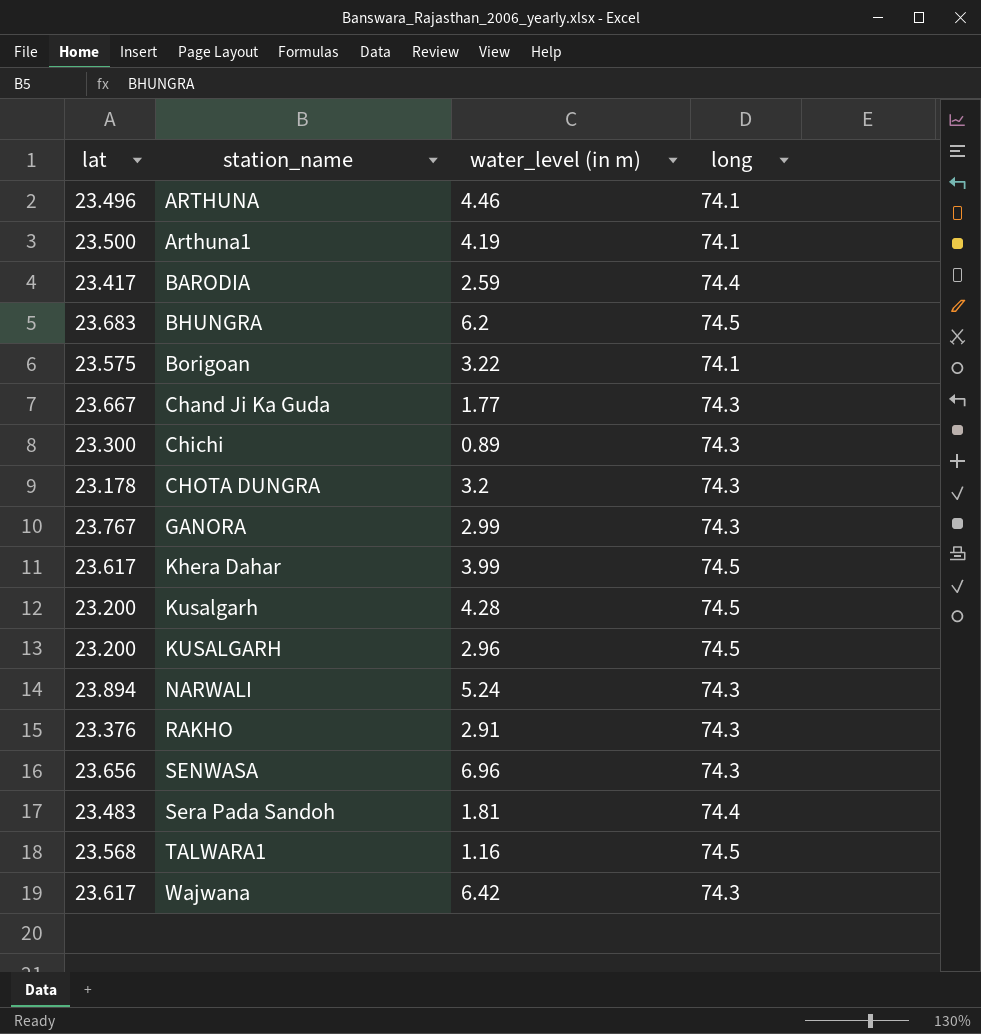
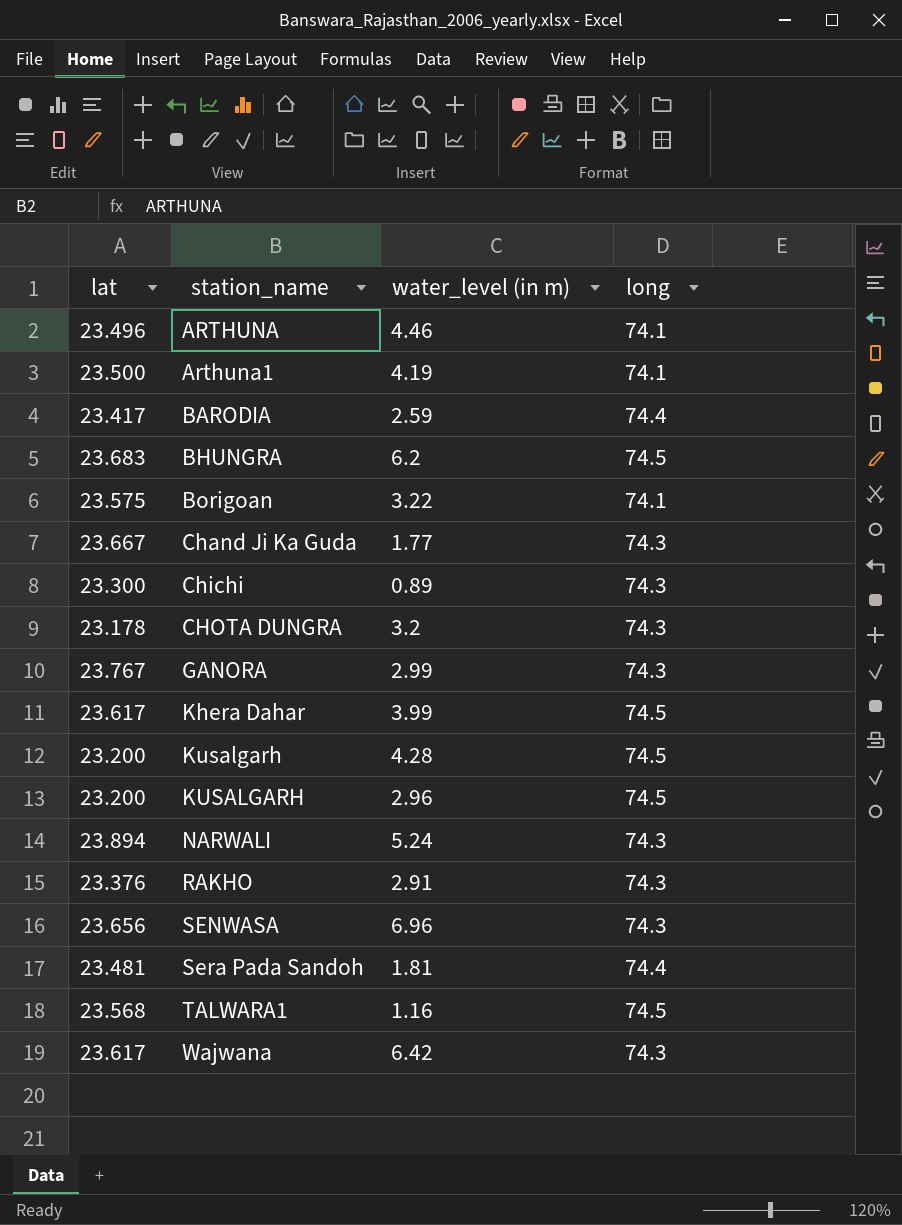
Sera Pada Sandoh | lat: 23.483 -> 23.481

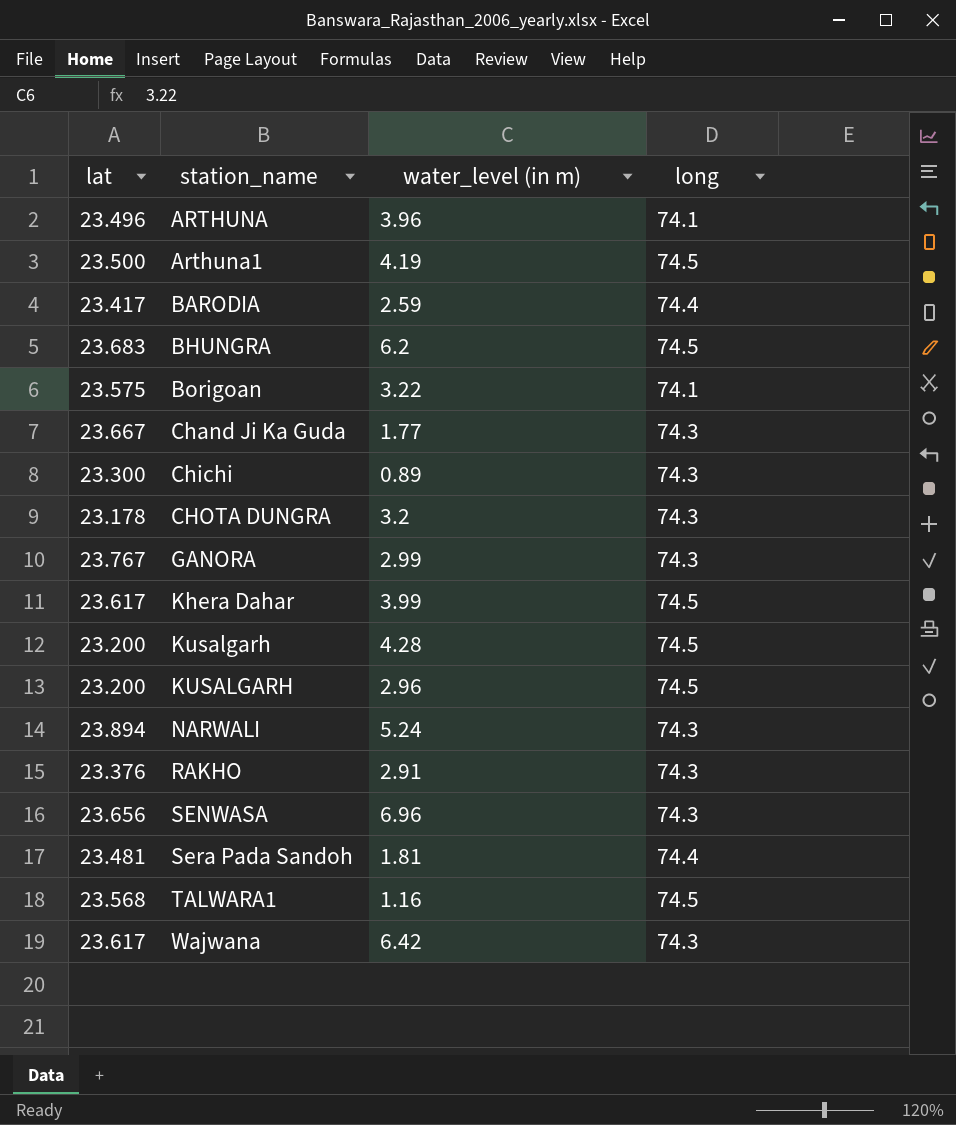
ARTHUNA | water_level (in m): 4.46 -> 3.96
Arthuna1 | long: 74.1 -> 74.5

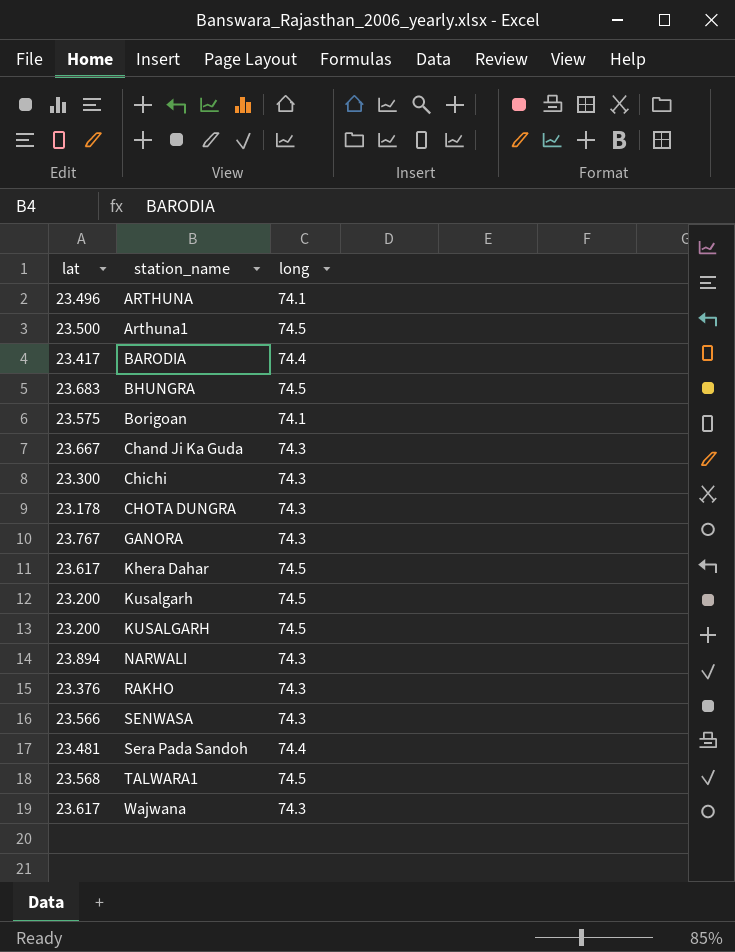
column water_level (in m) | position: 3 -> none
SENWASA | lat: 23.656 -> 23.566

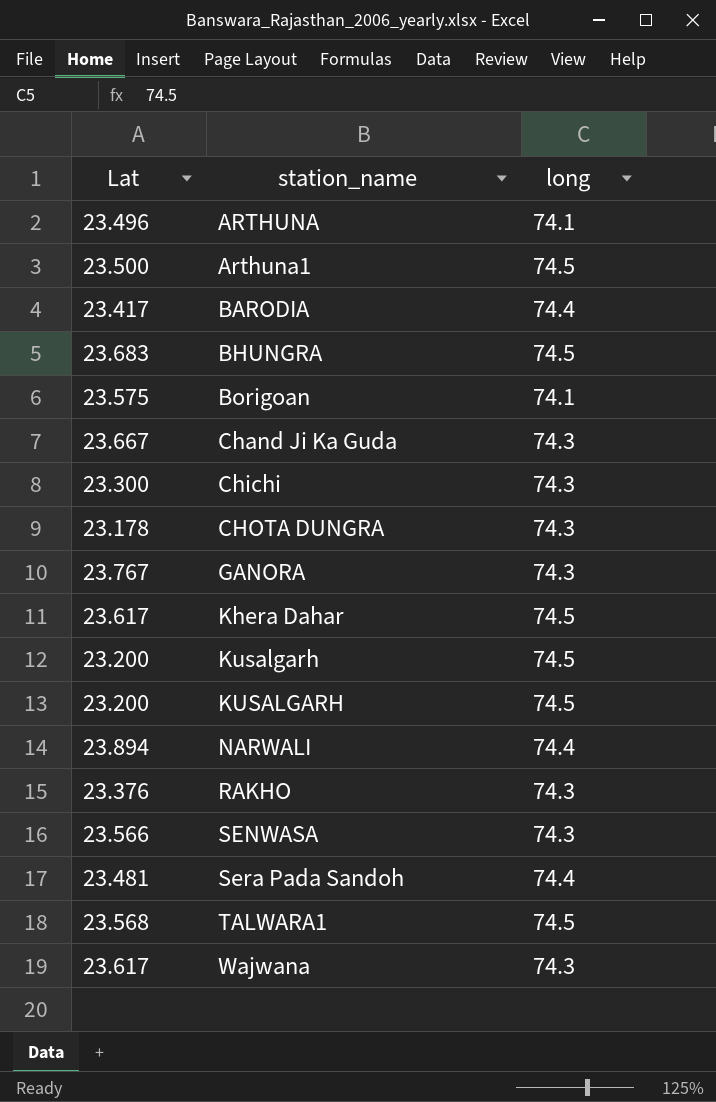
column name: lat -> Lat
NARWALI | long: 74.3 -> 74.4

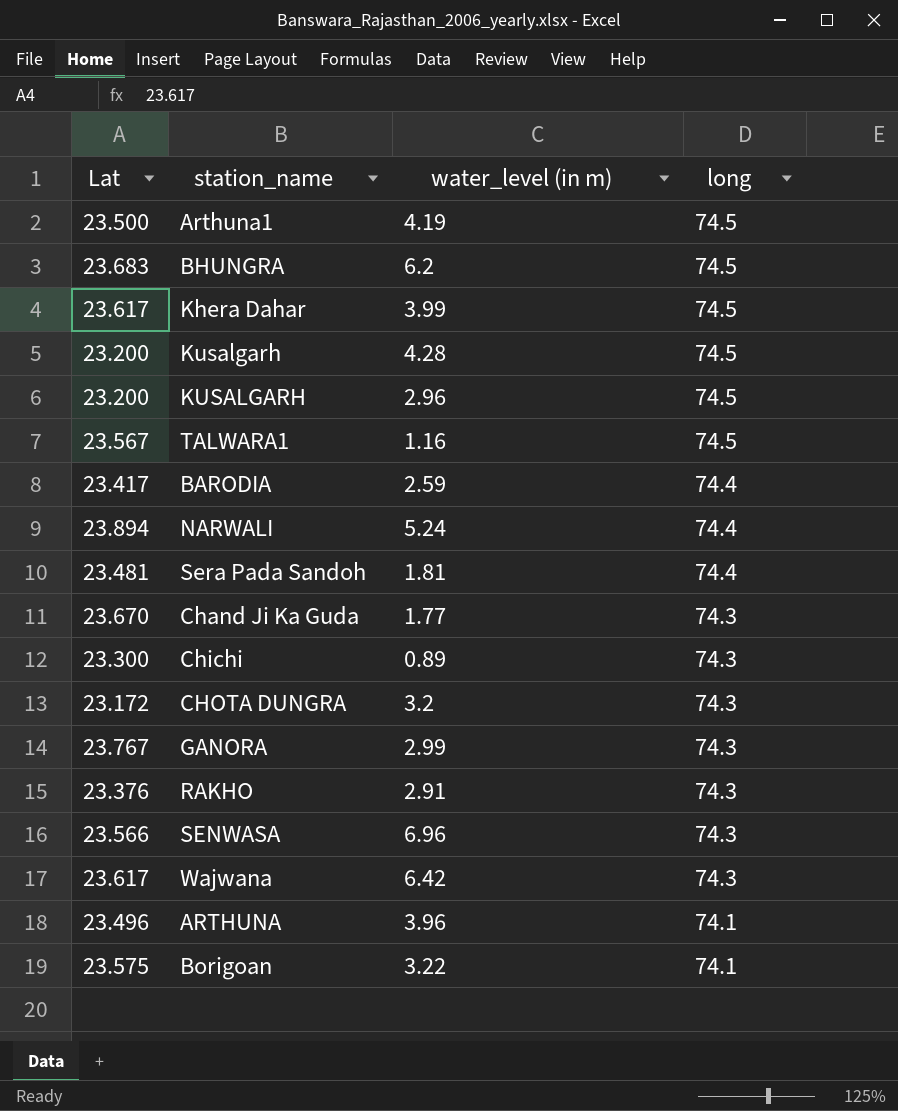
row order: station_name ascending -> long descending
column water_level (in m) | position: none -> 3
TALWARA1 | Lat: 23.568 -> 23.567
Chand Ji Ka Guda | Lat: 23.667 -> 23.670
CHOTA DUNGRA | Lat: 23.178 -> 23.172

